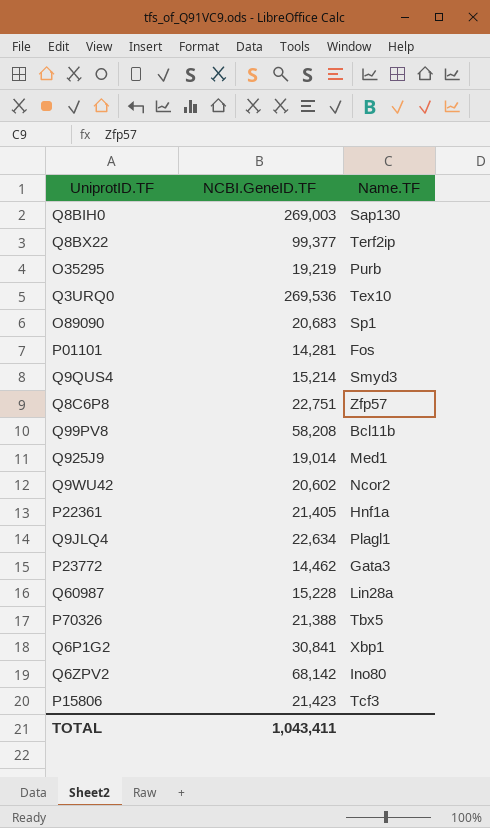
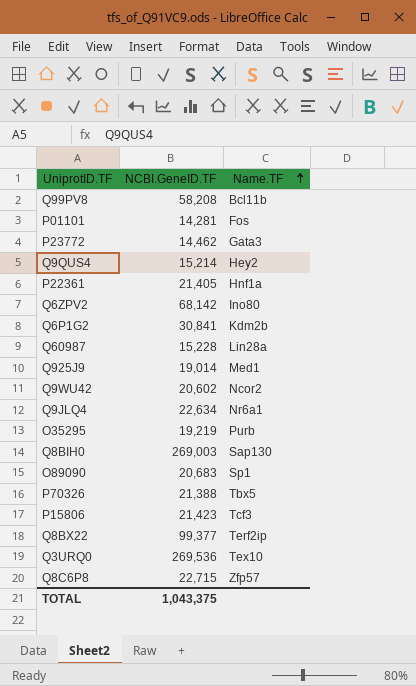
row order: none -> Name.TF ascending
Q9QUS4 | Name.TF: Smyd3 -> Hey2
Q6P1G2 | Name.TF: Xbp1 -> Kdm2b
Q9JLQ4 | Name.TF: Plagl1 -> Nr6a1
Q8C6P8 | NCBI.GeneID.TF: 22,751 -> 22,715
TOTAL | NCBI.GeneID.TF: 1,043,411 -> 1,043,375

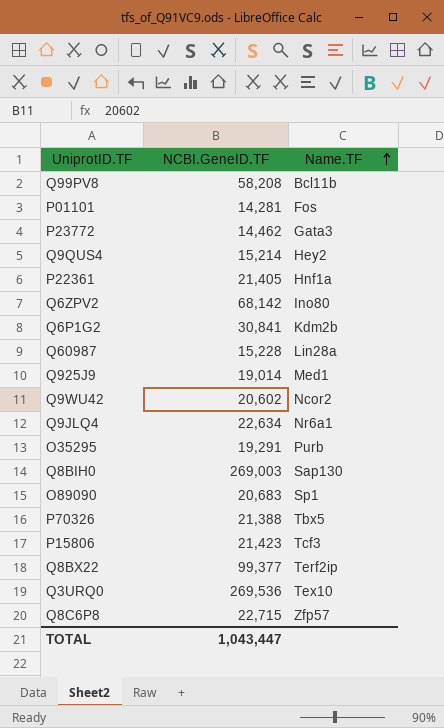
O35295 | NCBI.GeneID.TF: 19,219 -> 19,291
TOTAL | NCBI.GeneID.TF: 1,043,375 -> 1,043,447

